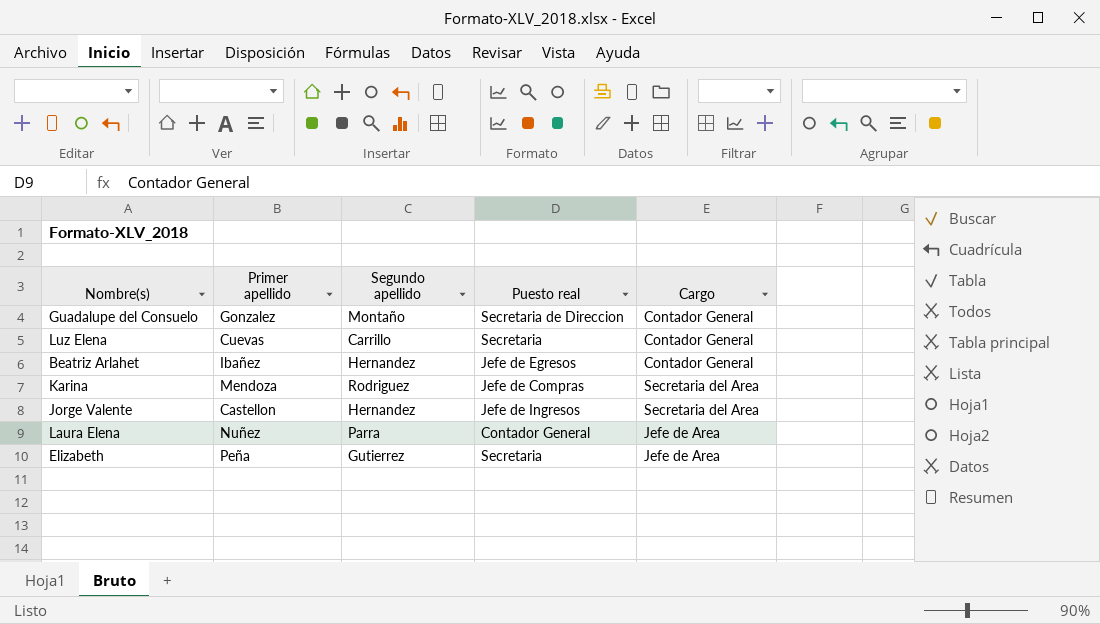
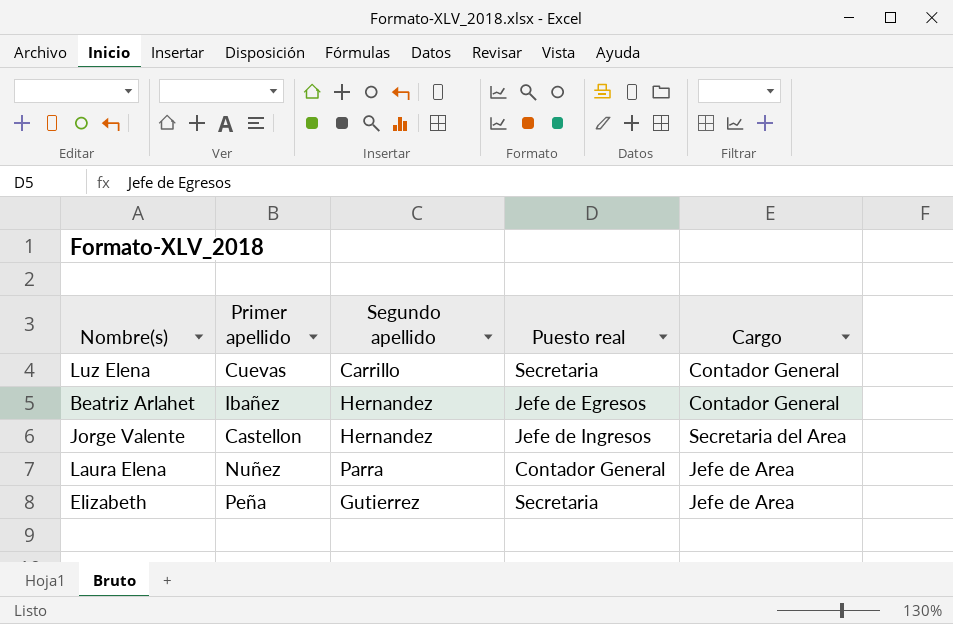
row Guadalupe del Consuelo: Gonzalez | Montaño | Secretaria de Direccion | Contador General -> none
row Karina: Mendoza | Rodriguez | Jefe de Compras | Secretaria del Area -> none

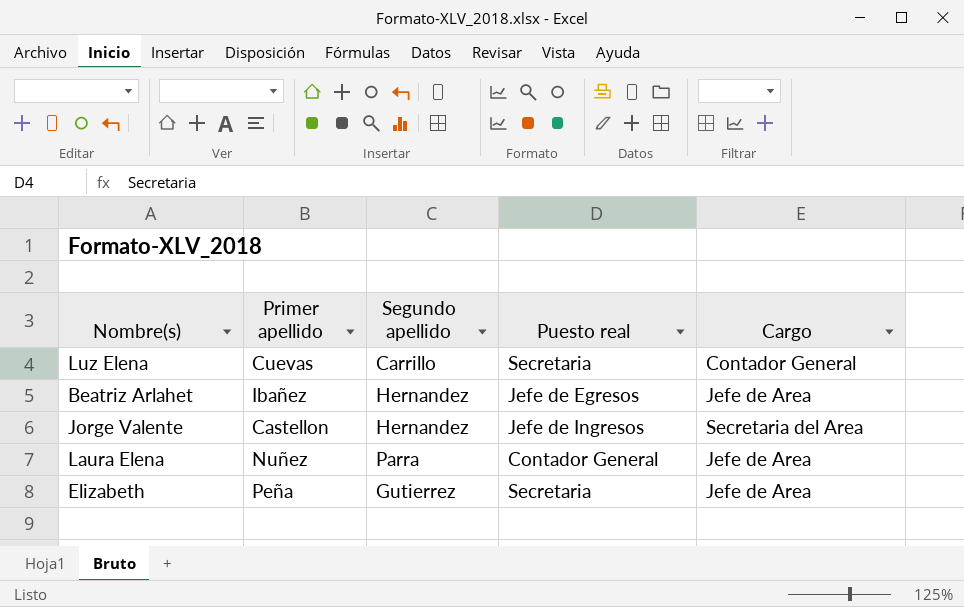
Beatriz Arlahet | Cargo: Contador General -> Jefe de Area

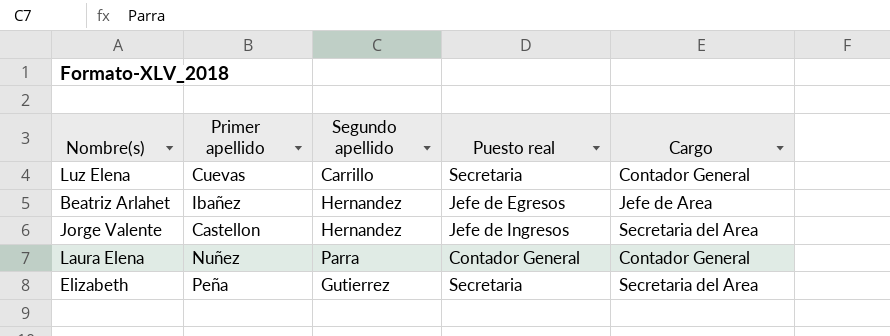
Laura Elena | Cargo: Jefe de Area -> Contador General
Elizabeth | Cargo: Jefe de Area -> Secretaria del Area

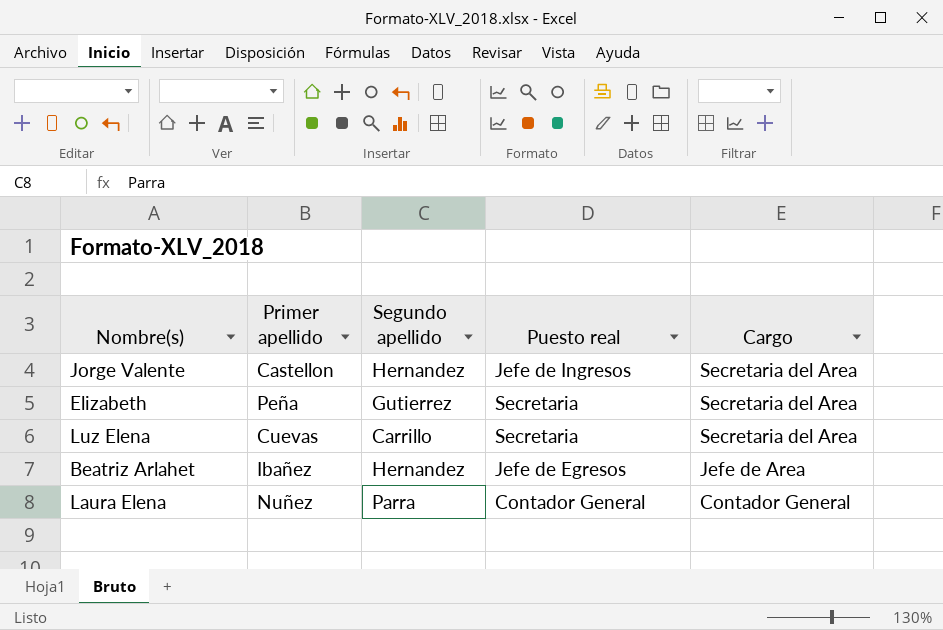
row order: none -> Cargo descending
Luz Elena | Cargo: Contador General -> Secretaria del Area

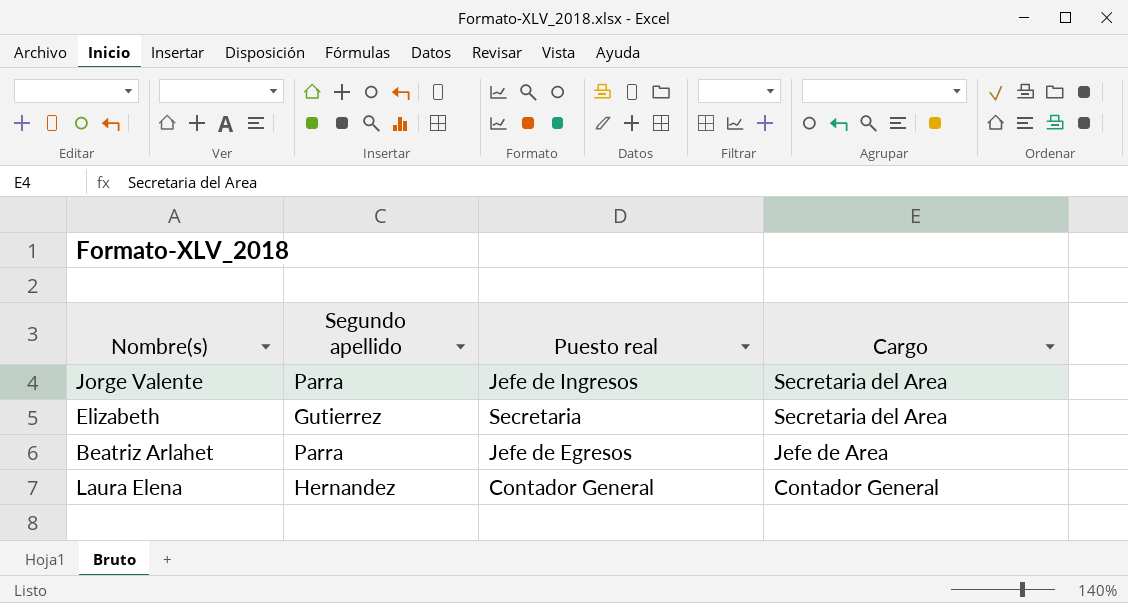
column Primer apellido | position: 2 -> none
row Luz Elena: Cuevas | Carrillo | Secretaria | Secretaria del Area -> none
Jorge Valente | Segundo apellido: Hernandez -> Parra
Beatriz Arlahet | Segundo apellido: Hernandez -> Parra
Laura Elena | Segundo apellido: Parra -> Hernandez

